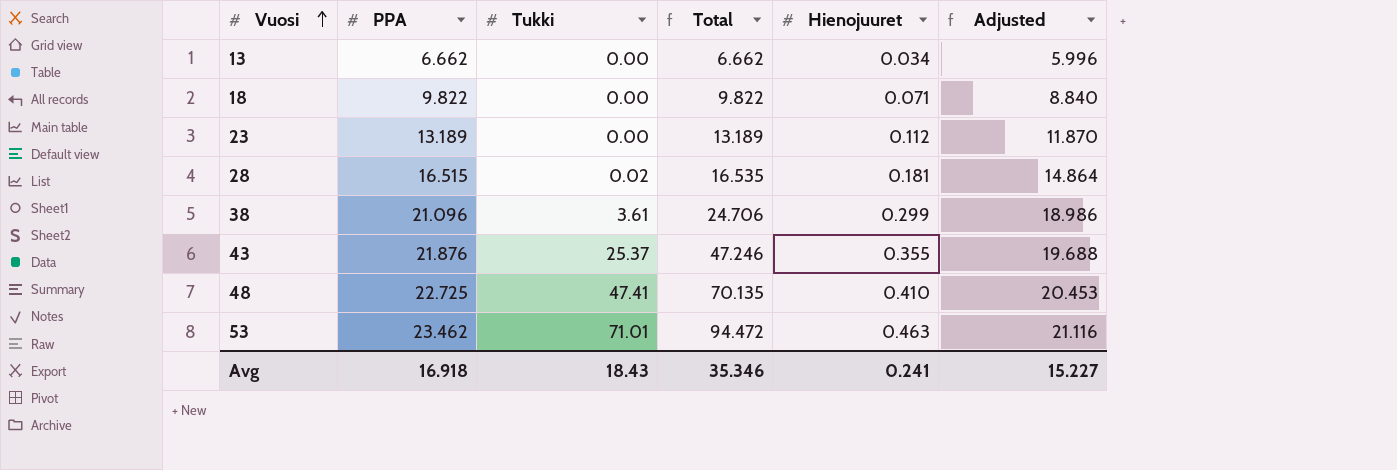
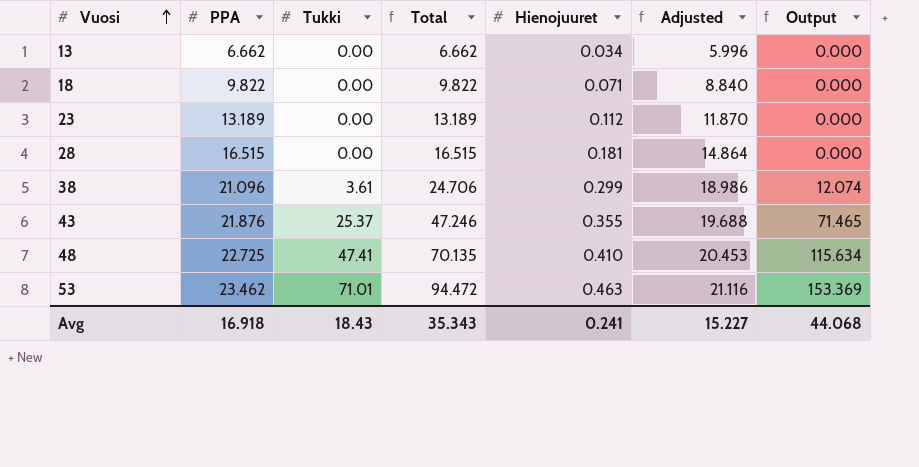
column Output | formula: none -> [Tukki] / [Hienojuuret]
28 | Tukki: 0.02 -> 0.00
28 | Total: 16.535 -> 16.515
Avg | Total: 35.346 -> 35.343

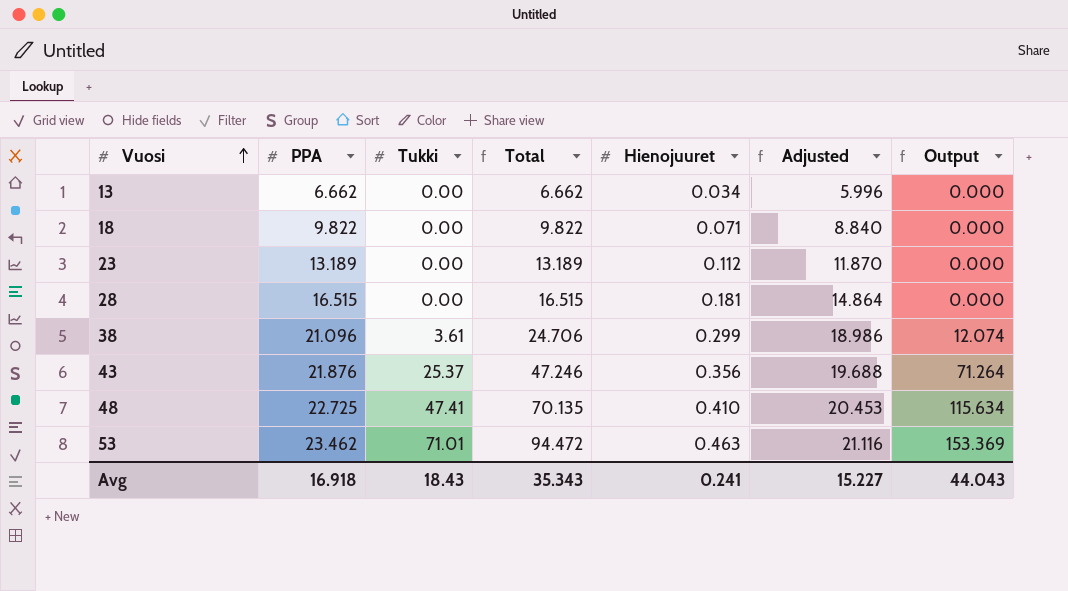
43 | Hienojuuret: 0.355 -> 0.356
43 | Output: 71.465 -> 71.264
Avg | Output: 44.068 -> 44.043

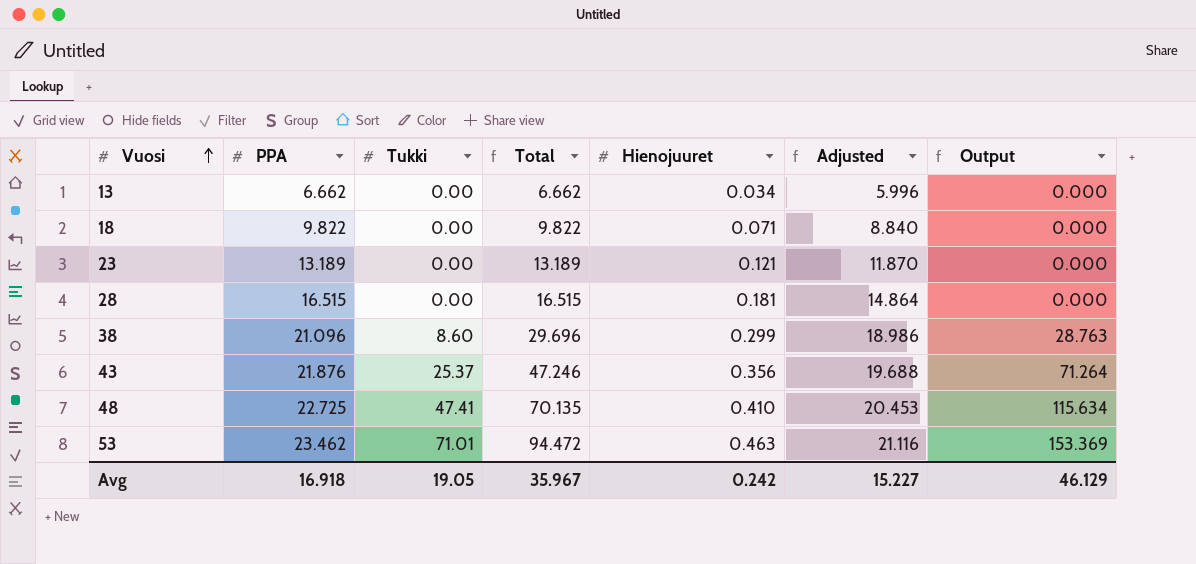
23 | Hienojuuret: 0.112 -> 0.121
38 | Tukki: 3.61 -> 8.60
38 | Total: 24.706 -> 29.696
38 | Output: 12.074 -> 28.763
Avg | Tukki: 18.43 -> 19.05
Avg | Total: 35.343 -> 35.967
Avg | Hienojuuret: 0.241 -> 0.242
Avg | Output: 44.043 -> 46.129

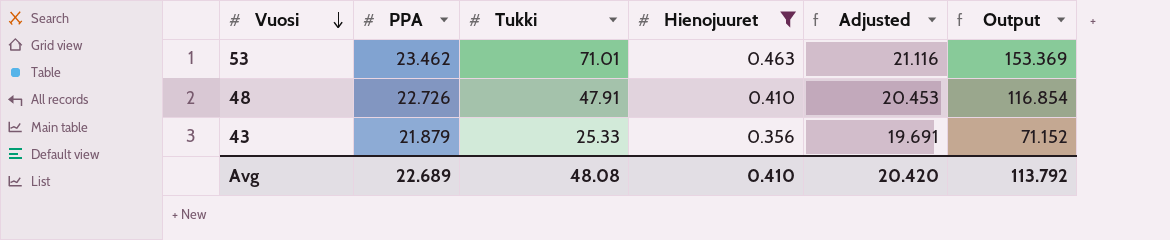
filter: none -> Hienojuuret >= 0.356
row order: Vuosi ascending -> Vuosi descending
column Total | formula: [PPA] + [Tukki] -> none
48 | PPA: 22.725 -> 22.726
48 | Tukki: 47.41 -> 47.91
48 | Output: 115.634 -> 116.854
43 | PPA: 21.876 -> 21.879
43 | Tukki: 25.37 -> 25.33
43 | Adjusted: 19.688 -> 19.691
43 | Output: 71.264 -> 71.152
Avg | PPA: 16.918 -> 22.689
Avg | Tukki: 19.05 -> 48.08
Avg | Hienojuuret: 0.242 -> 0.410
Avg | Adjusted: 15.227 -> 20.420
Avg | Output: 46.129 -> 113.792

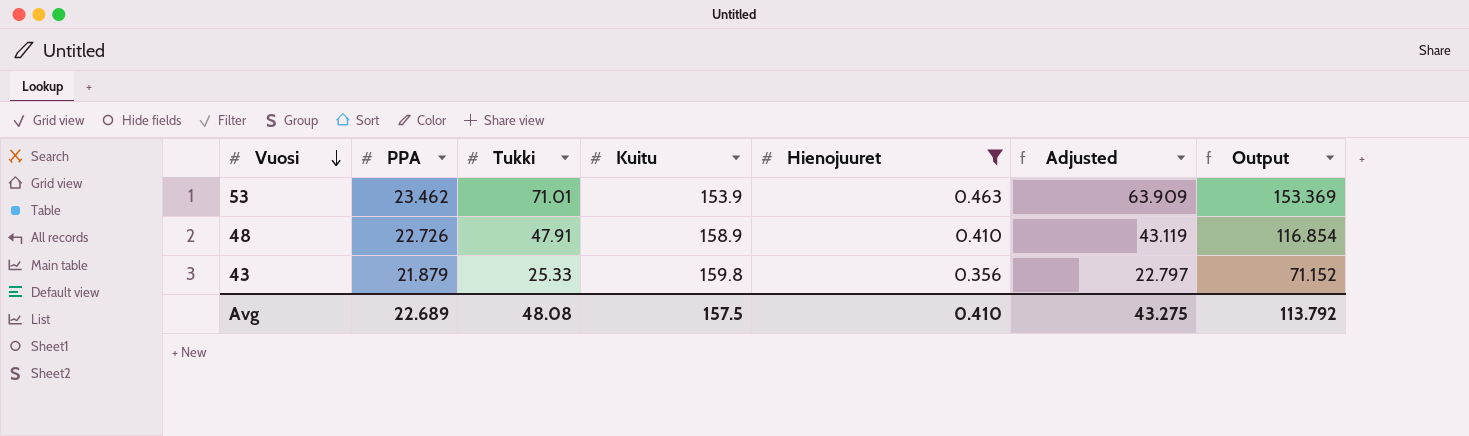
column Kuitu | position: none -> 4
column Adjusted | formula: [PPA] * 0.9 -> [Tukki] * 0.9
Avg | Adjusted: 20.420 -> 43.275

